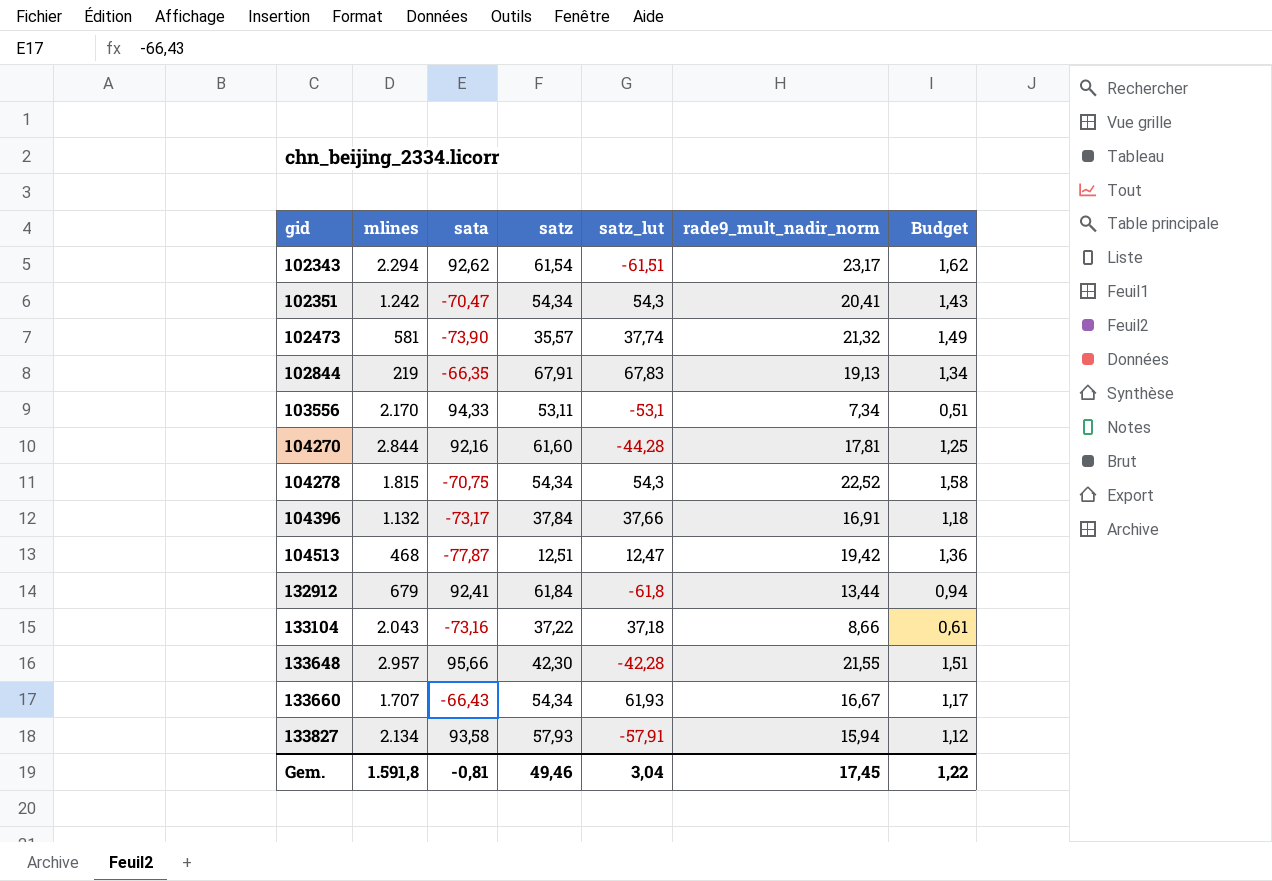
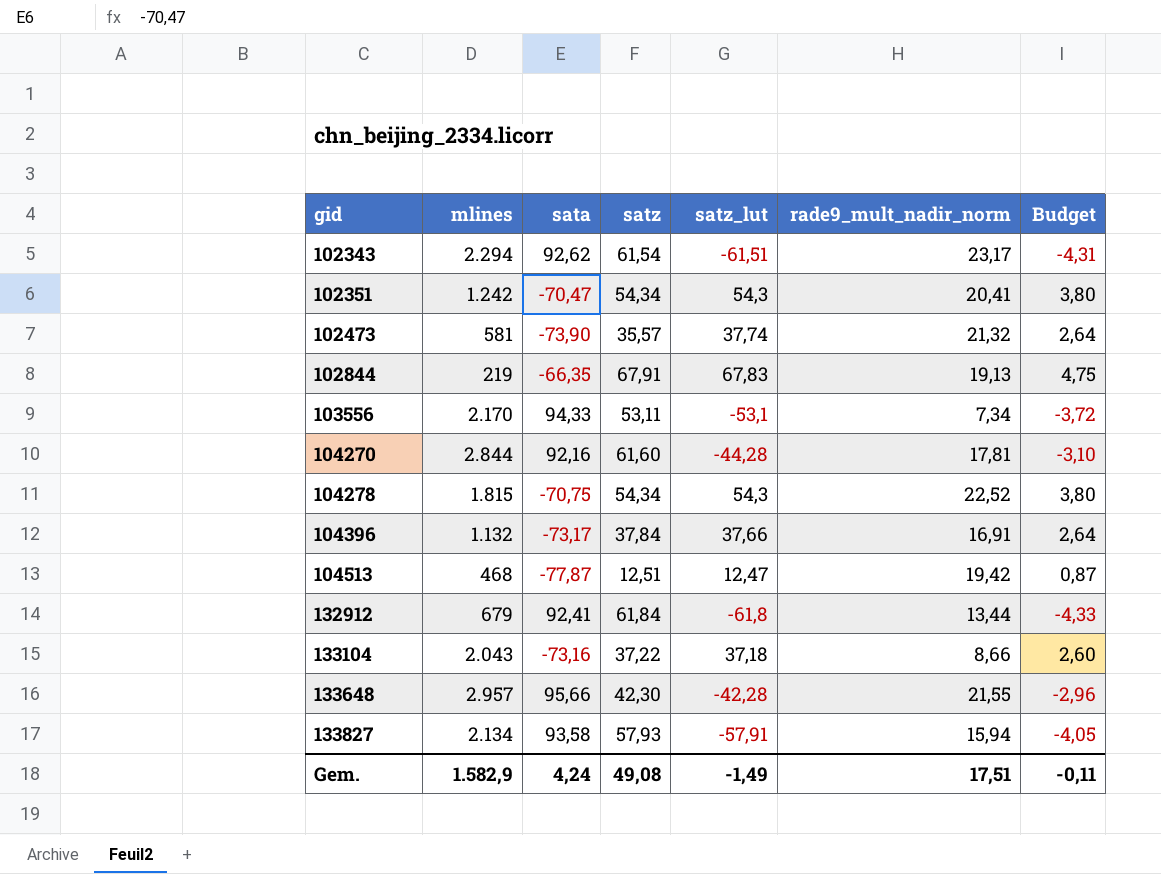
column Budget | formula: [rade9_mult_nadir_norm] * 0,07 -> [satz_lut] * 0,07
row 133660: 1.707 | -66,43 | 54,34 | 61,93 | 16,67 | 1,17 -> none
Gem. | mlines: 1.591,8 -> 1.582,9
Gem. | sata: -0,81 -> 4,24
Gem. | satz: 49,46 -> 49,08
Gem. | satz_lut: 3,04 -> -1,49
Gem. | rade9_mult_nadir_norm: 17,45 -> 17,51
Gem. | Budget: 1,22 -> -0,11

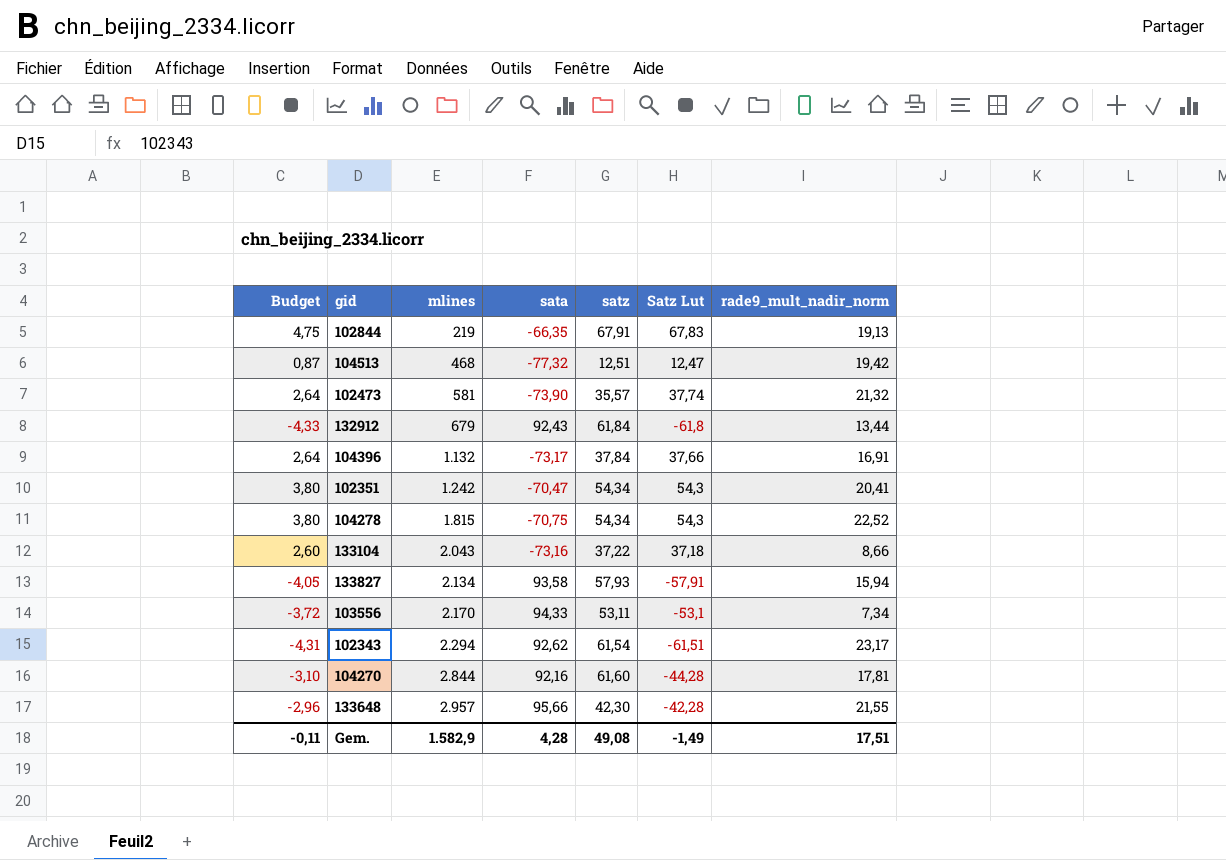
row order: gid ascending -> mlines ascending
column Budget | position: 7 -> 1
column name: satz_lut -> Satz Lut
104513 | sata: -77,87 -> -77,32
132912 | sata: 92,41 -> 92,43
Gem. | sata: 4,24 -> 4,28

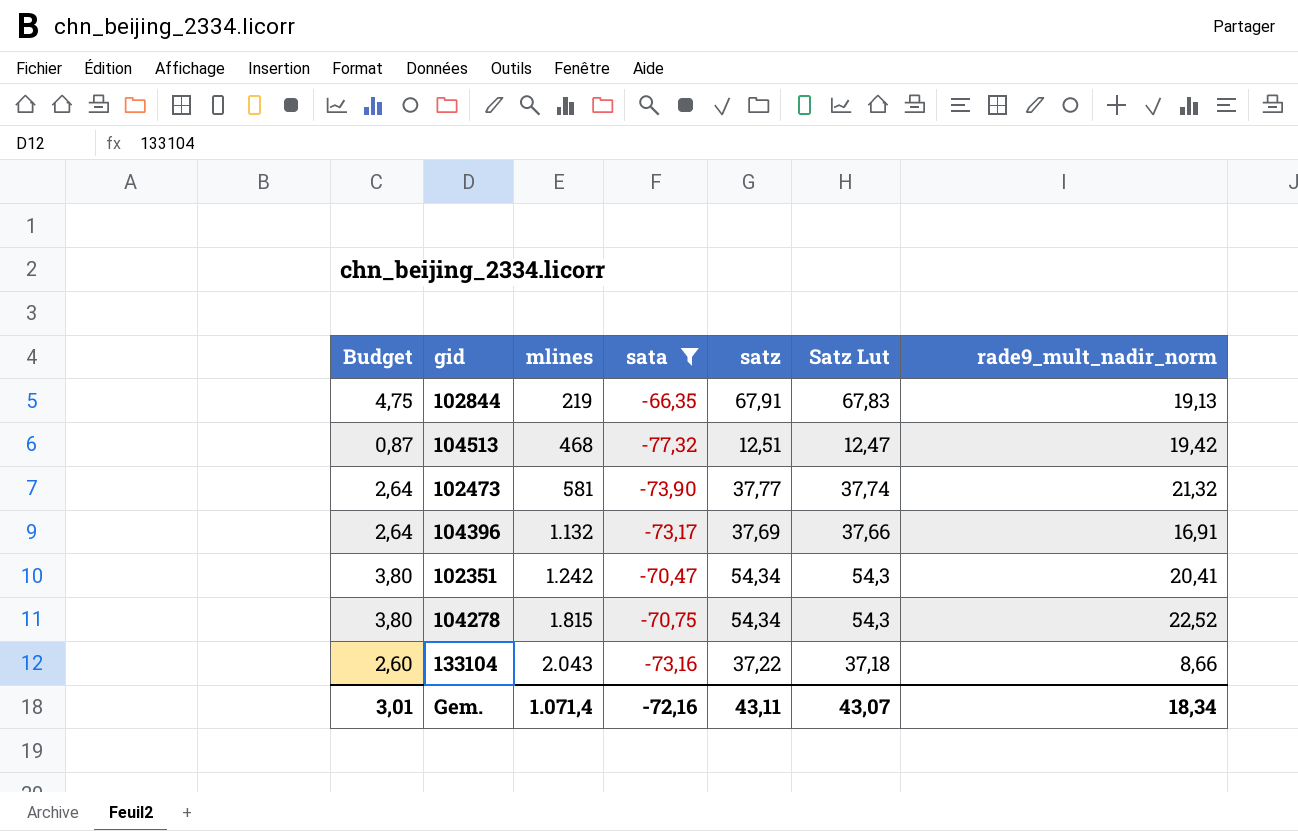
filter: none -> sata <= -66,35
102473 | satz: 35,57 -> 37,77
104396 | satz: 37,84 -> 37,69
Gem. | Budget: -0,11 -> 3,01
Gem. | mlines: 1.582,9 -> 1.071,4
Gem. | sata: 4,28 -> -72,16
Gem. | satz: 49,08 -> 43,11
Gem. | Satz Lut: -1,49 -> 43,07
Gem. | rade9_mult_nadir_norm: 17,51 -> 18,34

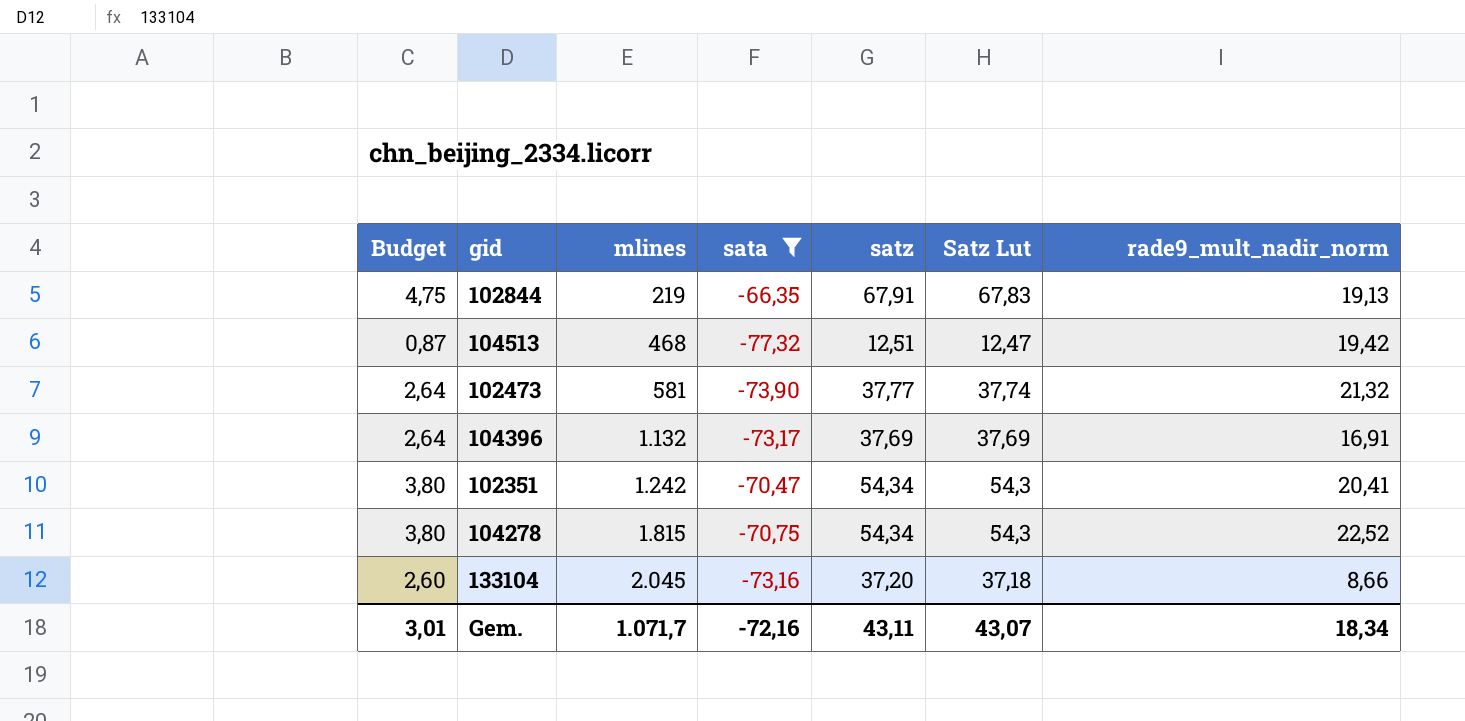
104396 | Satz Lut: 37,66 -> 37,69
133104 | mlines: 2.043 -> 2.045
133104 | satz: 37,22 -> 37,20
Gem. | mlines: 1.071,4 -> 1.071,7

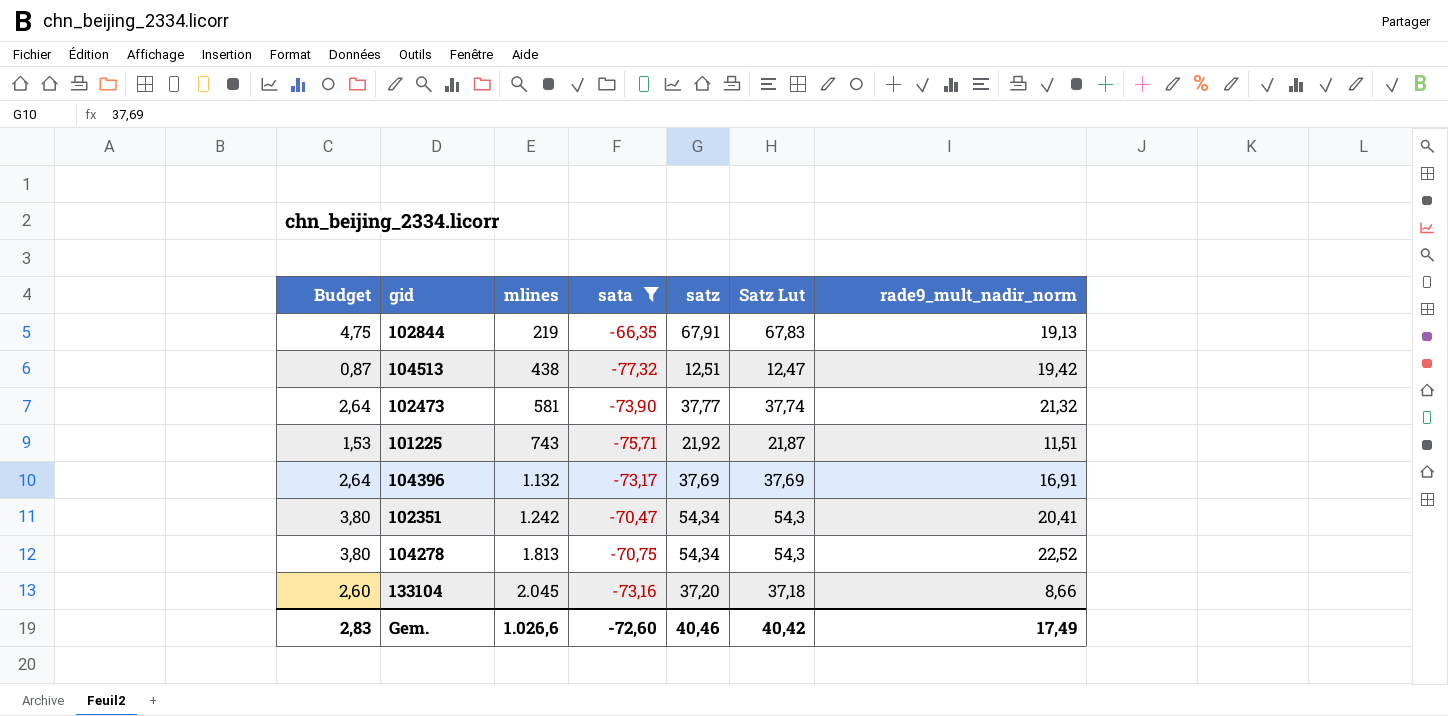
104513 | mlines: 468 -> 438
row 101225: none -> 1,53 | 743 | -75,71 | 21,92 | 21,87 | 11,51
104278 | mlines: 1.815 -> 1.813
Gem. | Budget: 3,01 -> 2,83
Gem. | mlines: 1.071,7 -> 1.026,6
Gem. | sata: -72,16 -> -72,60
Gem. | satz: 43,11 -> 40,46
Gem. | Satz Lut: 43,07 -> 40,42
Gem. | rade9_mult_nadir_norm: 18,34 -> 17,49

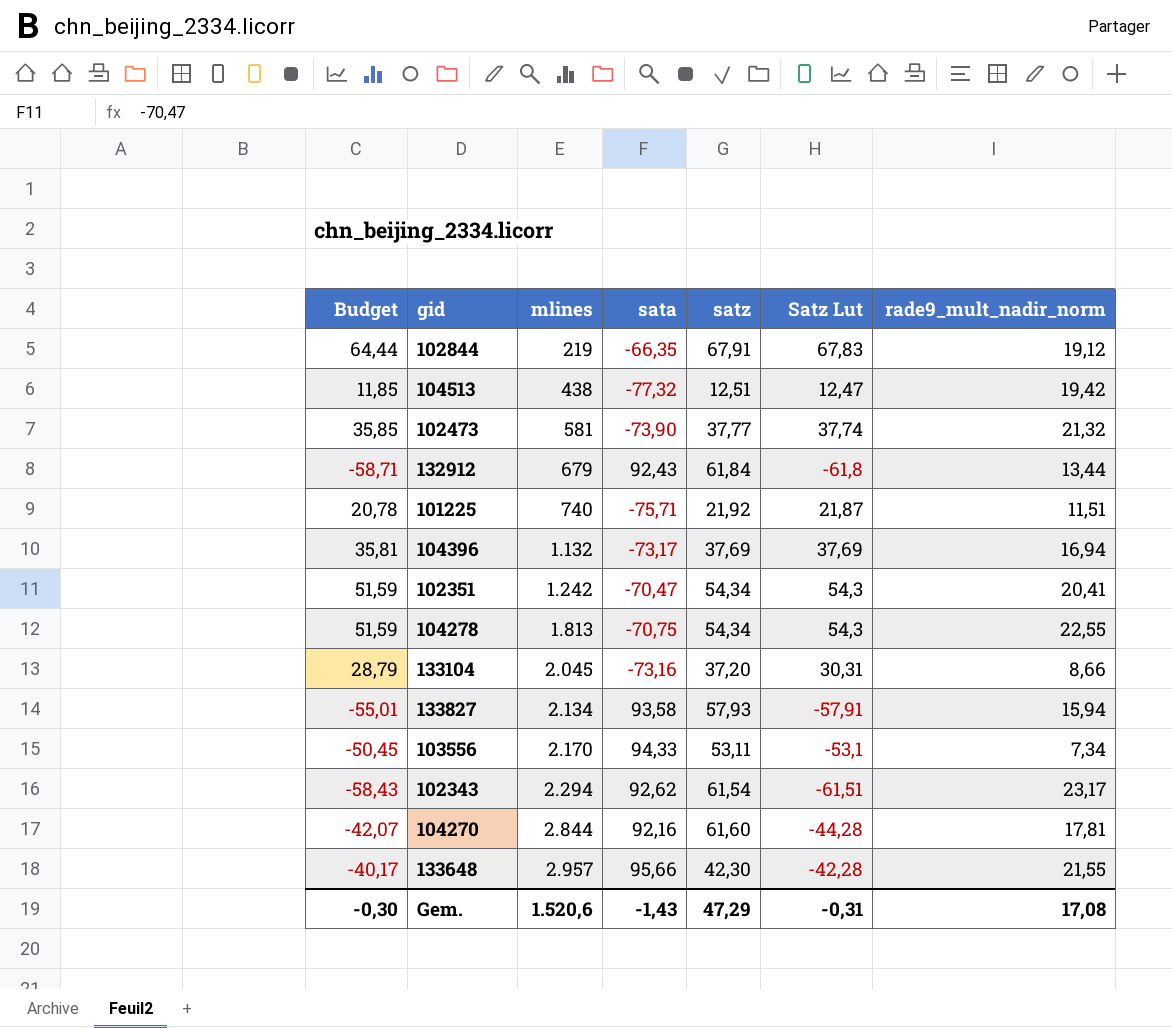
filter: sata <= -66,35 -> none
column Budget | formula: [Satz Lut] * 0,07 -> [Satz Lut] * 0,95
102844 | rade9_mult_nadir_norm: 19,13 -> 19,12
101225 | mlines: 743 -> 740
104396 | rade9_mult_nadir_norm: 16,91 -> 16,94
104278 | rade9_mult_nadir_norm: 22,52 -> 22,55
133104 | Satz Lut: 37,18 -> 30,31
Gem. | Budget: 2,83 -> -0,30
Gem. | mlines: 1.026,6 -> 1.520,6
Gem. | sata: -72,60 -> -1,43
Gem. | satz: 40,46 -> 47,29
Gem. | Satz Lut: 40,42 -> -0,31
Gem. | rade9_mult_nadir_norm: 17,49 -> 17,08

